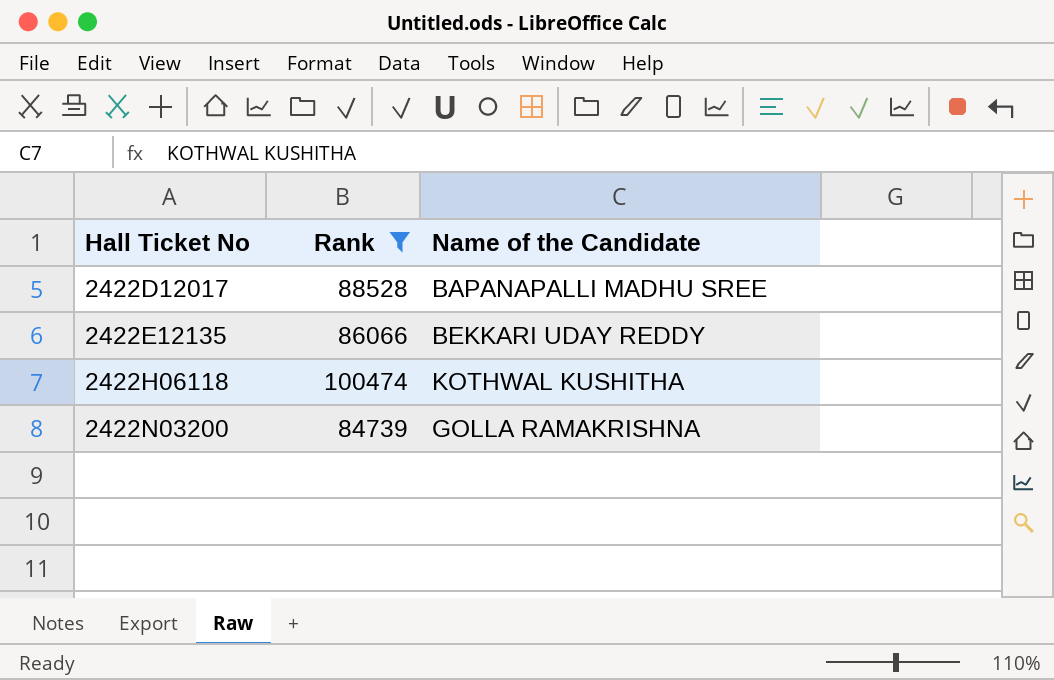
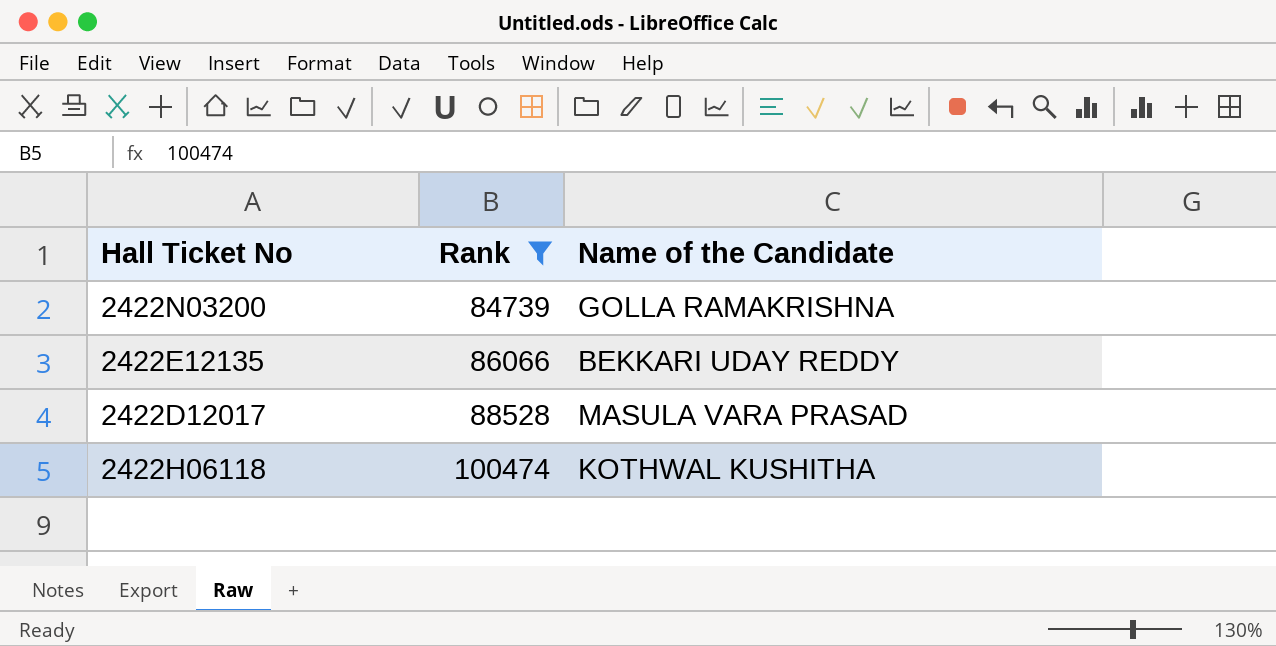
row order: Hall Ticket No ascending -> Rank ascending
2422D12017 | Name of the Candidate: BAPANAPALLI MADHU SREE -> MASULA VARA PRASAD

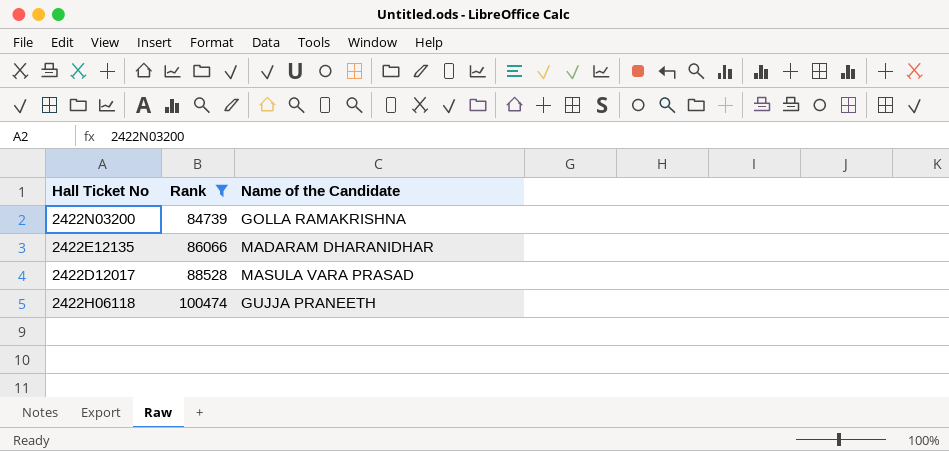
2422E12135 | Name of the Candidate: BEKKARI UDAY REDDY -> MADARAM DHARANIDHAR
2422H06118 | Name of the Candidate: KOTHWAL KUSHITHA -> GUJJA PRANEETH

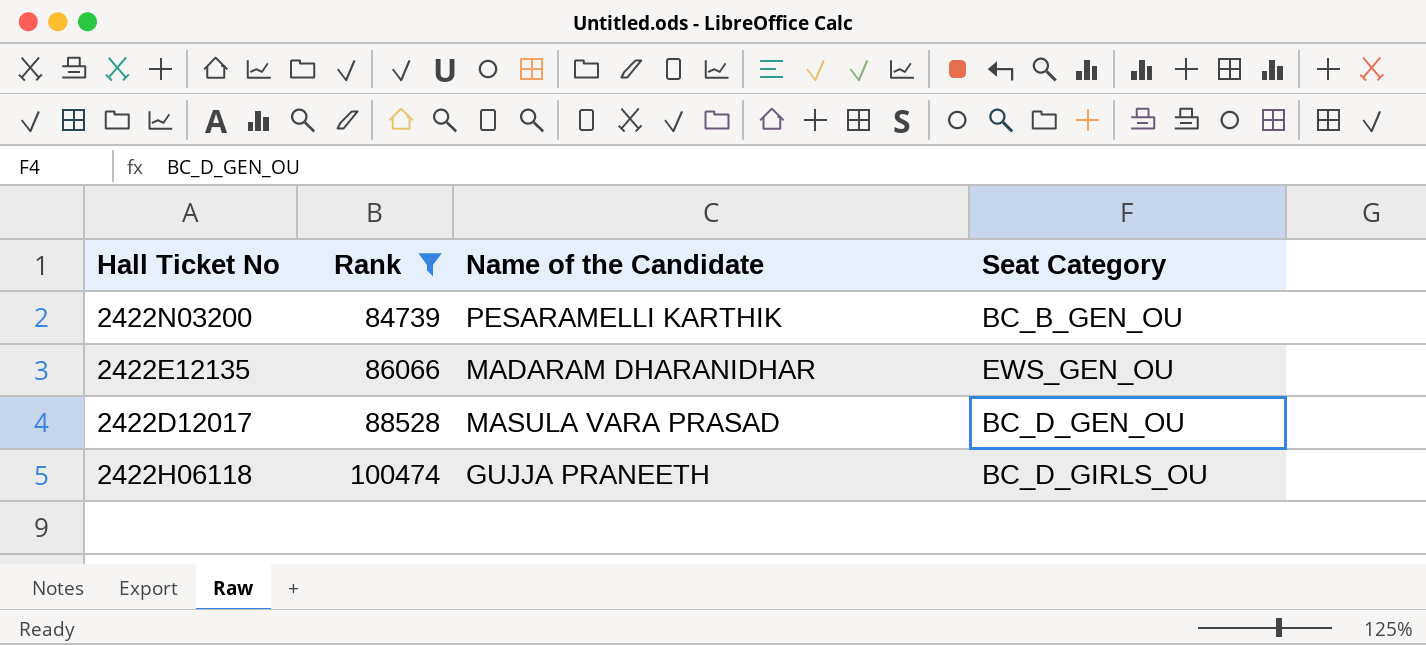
column Seat Category | position: none -> 4
2422N03200 | Name of the Candidate: GOLLA RAMAKRISHNA -> PESARAMELLI KARTHIK

